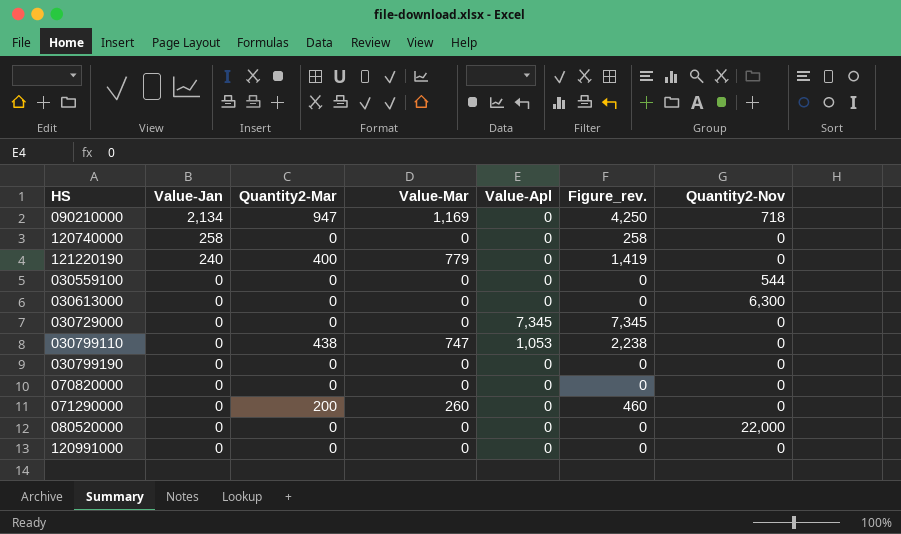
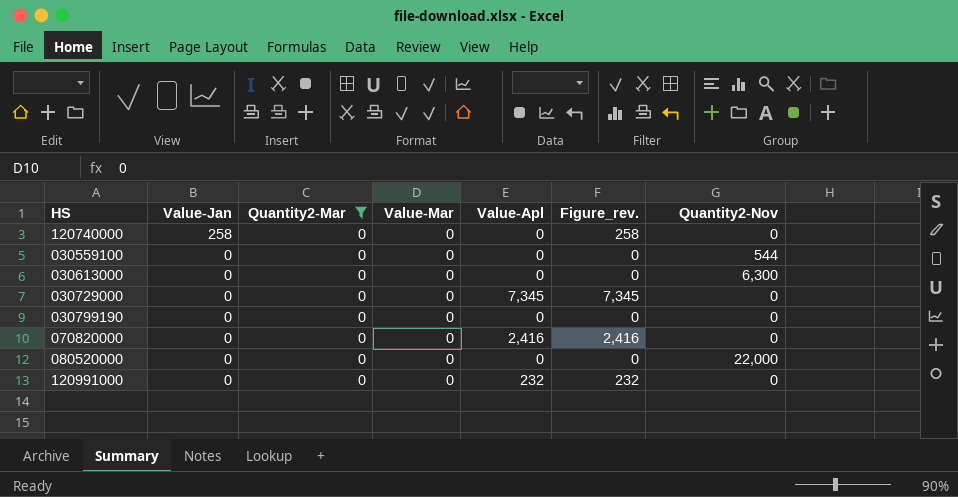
filter: none -> Quantity2-Mar = 0
070820000 | Value-Apl: 0 -> 2,416
070820000 | Figure_rev.: 0 -> 2,416
120991000 | Value-Apl: 0 -> 232
120991000 | Figure_rev.: 0 -> 232

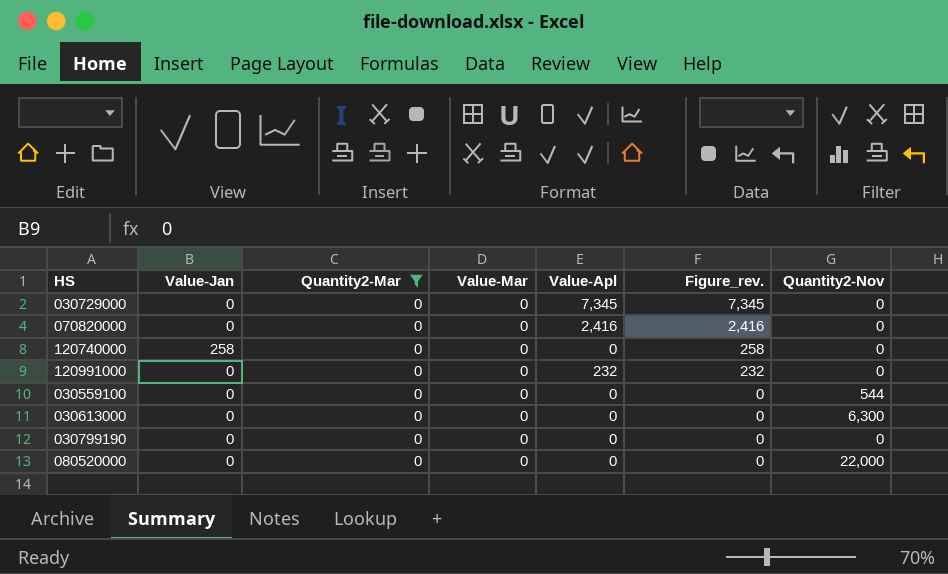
row order: Value-Jan descending -> Figure_rev. descending

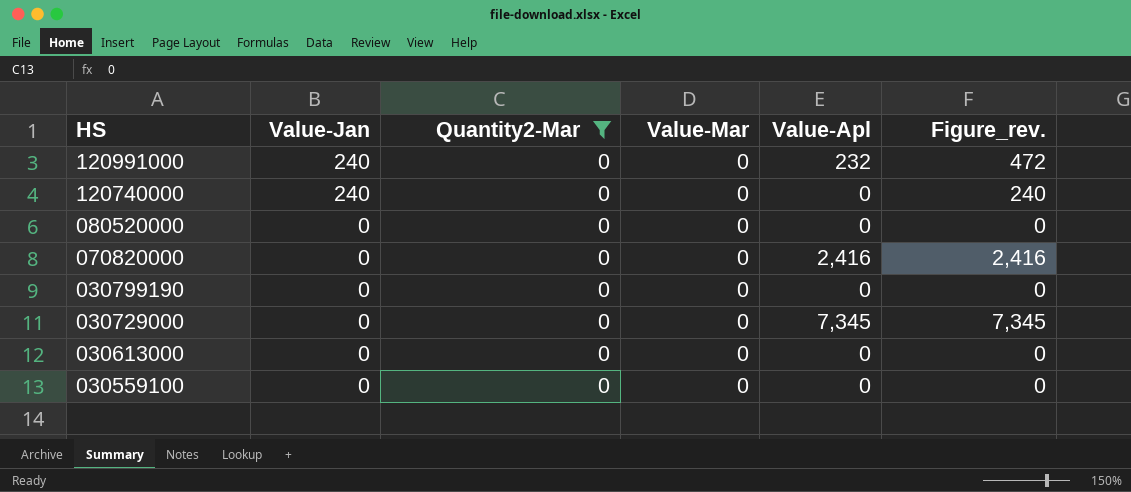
row order: Figure_rev. descending -> HS descending
column Quantity2-Nov | position: 7 -> none
120991000 | Value-Jan: 0 -> 240
120991000 | Figure_rev.: 232 -> 472
120740000 | Value-Jan: 258 -> 240
120740000 | Figure_rev.: 258 -> 240

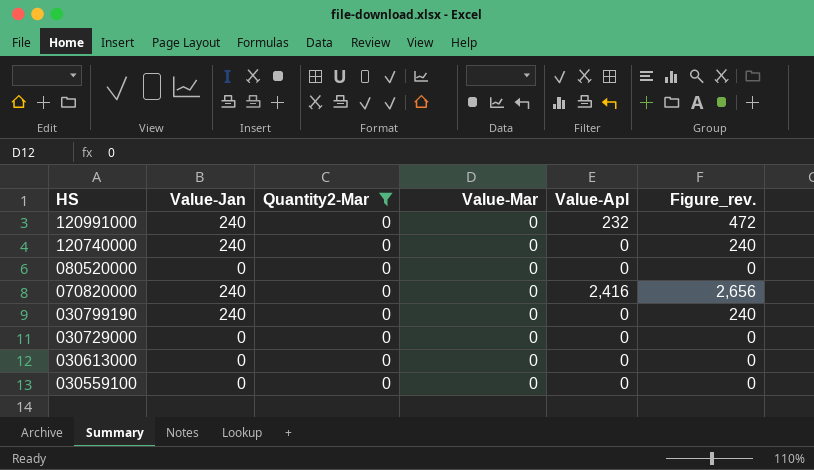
070820000 | Value-Jan: 0 -> 240
070820000 | Figure_rev.: 2,416 -> 2,656
030799190 | Value-Jan: 0 -> 240
030799190 | Figure_rev.: 0 -> 240
030729000 | Value-Apl: 7,345 -> 0
030729000 | Figure_rev.: 7,345 -> 0

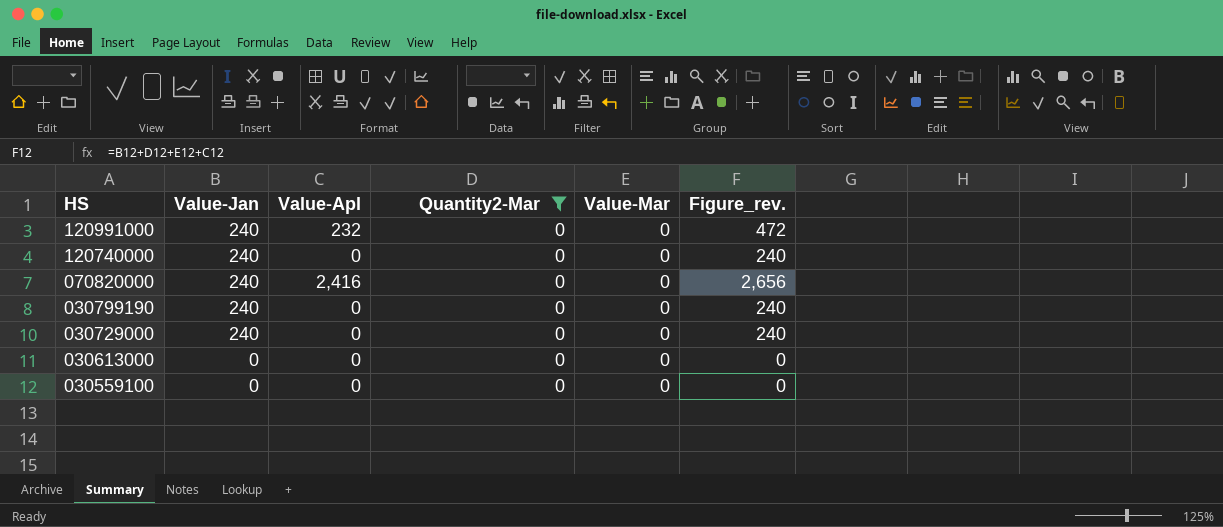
column Value-Apl | position: 5 -> 3
row 080520000: 0 | 0 | 0 | 0 | 0 -> none
030729000 | Value-Jan: 0 -> 240
030729000 | Figure_rev.: 0 -> 240

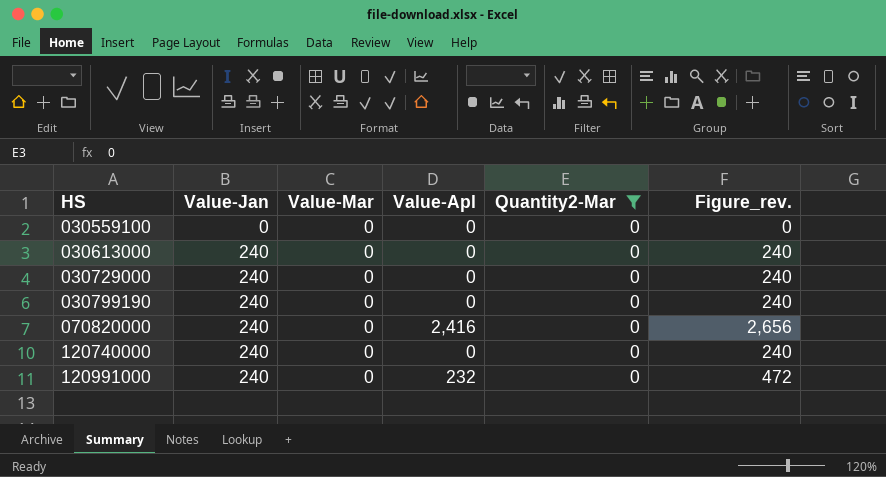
row order: HS descending -> HS ascending
column Value-Mar | position: 5 -> 3
030613000 | Value-Jan: 0 -> 240
030613000 | Figure_rev.: 0 -> 240

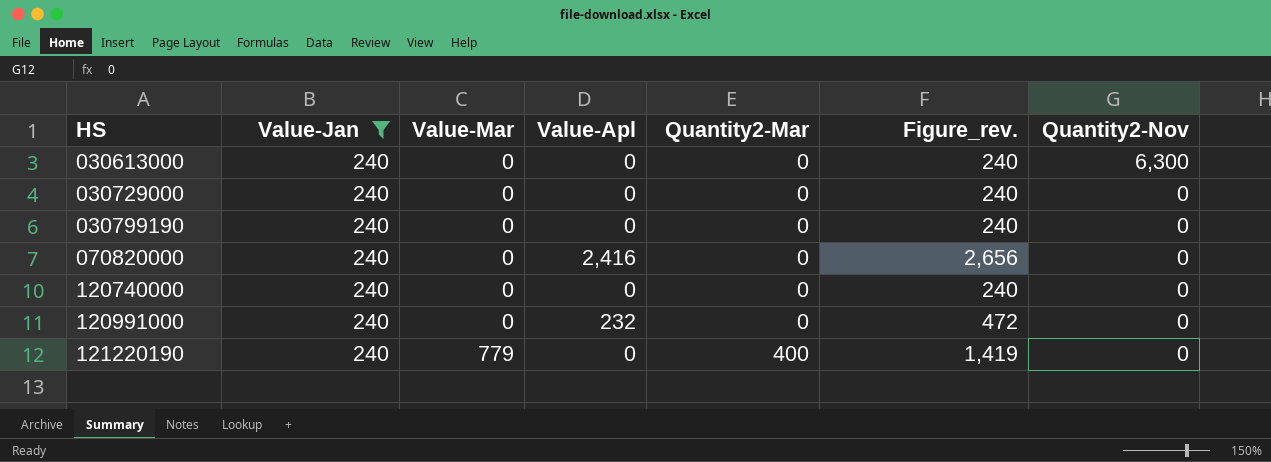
filter: Quantity2-Mar = 0 -> Value-Jan = 240
column Quantity2-Nov | position: none -> 7

